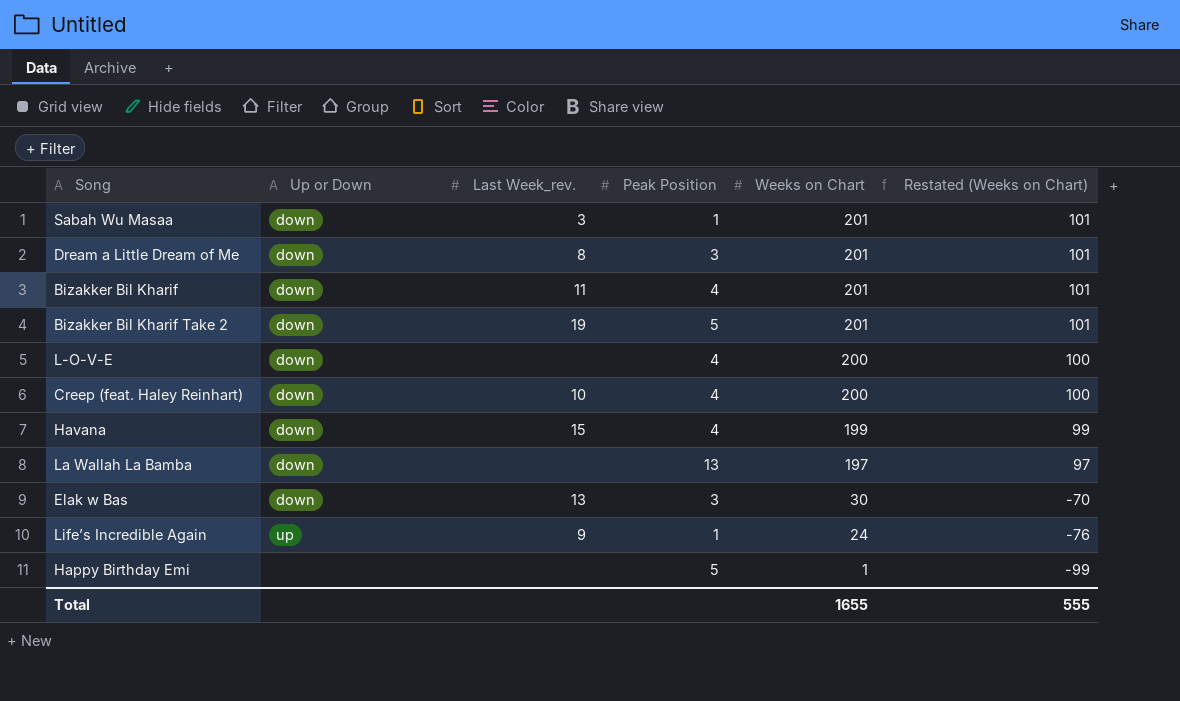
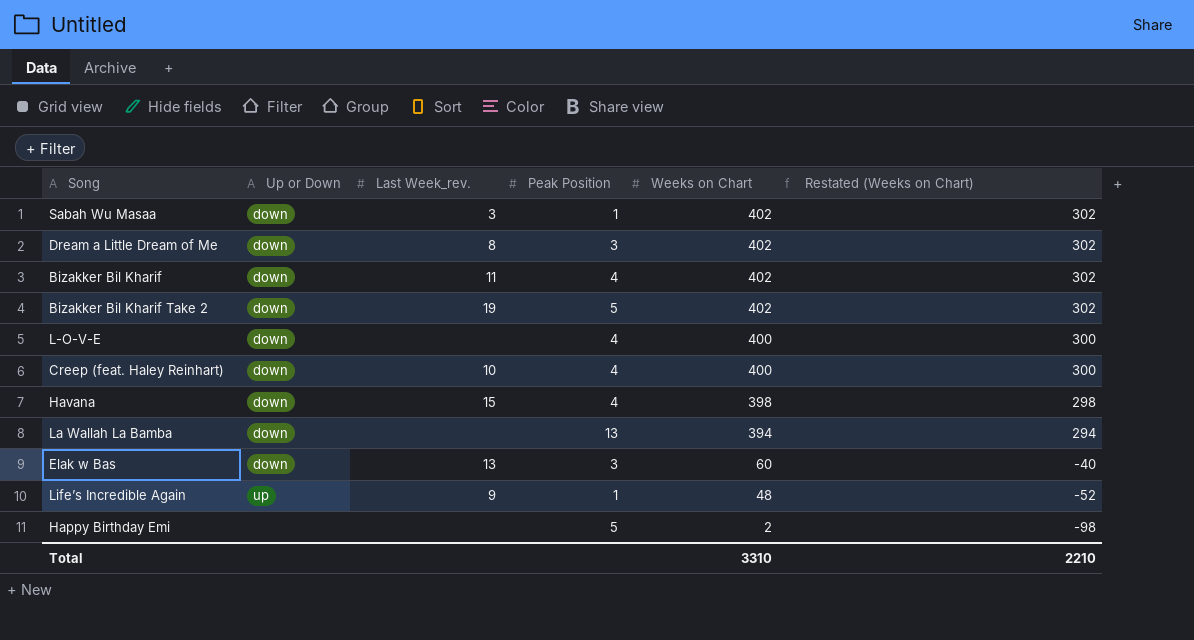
Sabah Wu Masaa | Weeks on Chart: 201 -> 402
Sabah Wu Masaa | Restated (Weeks on Chart): 101 -> 302
Dream a Little Dream of Me | Weeks on Chart: 201 -> 402
Dream a Little Dream of Me | Restated (Weeks on Chart): 101 -> 302
Bizakker Bil Kharif | Weeks on Chart: 201 -> 402
Bizakker Bil Kharif | Restated (Weeks on Chart): 101 -> 302
Bizakker Bil Kharif Take 2 | Weeks on Chart: 201 -> 402
Bizakker Bil Kharif Take 2 | Restated (Weeks on Chart): 101 -> 302
L-O-V-E | Weeks on Chart: 200 -> 400
L-O-V-E | Restated (Weeks on Chart): 100 -> 300
Creep (feat. Haley Reinhart) | Weeks on Chart: 200 -> 400
Creep (feat. Haley Reinhart) | Restated (Weeks on Chart): 100 -> 300
Havana | Weeks on Chart: 199 -> 398
Havana | Restated (Weeks on Chart): 99 -> 298
La Wallah La Bamba | Weeks on Chart: 197 -> 394
La Wallah La Bamba | Restated (Weeks on Chart): 97 -> 294
Elak w Bas | Weeks on Chart: 30 -> 60
Elak w Bas | Restated (Weeks on Chart): -70 -> -40
Life’s Incredible Again | Weeks on Chart: 24 -> 48
Life’s Incredible Again | Restated (Weeks on Chart): -76 -> -52
Happy Birthday Emi | Weeks on Chart: 1 -> 2
Happy Birthday Emi | Restated (Weeks on Chart): -99 -> -98
Total | Weeks on Chart: 1655 -> 3310
Total | Restated (Weeks on Chart): 555 -> 2210

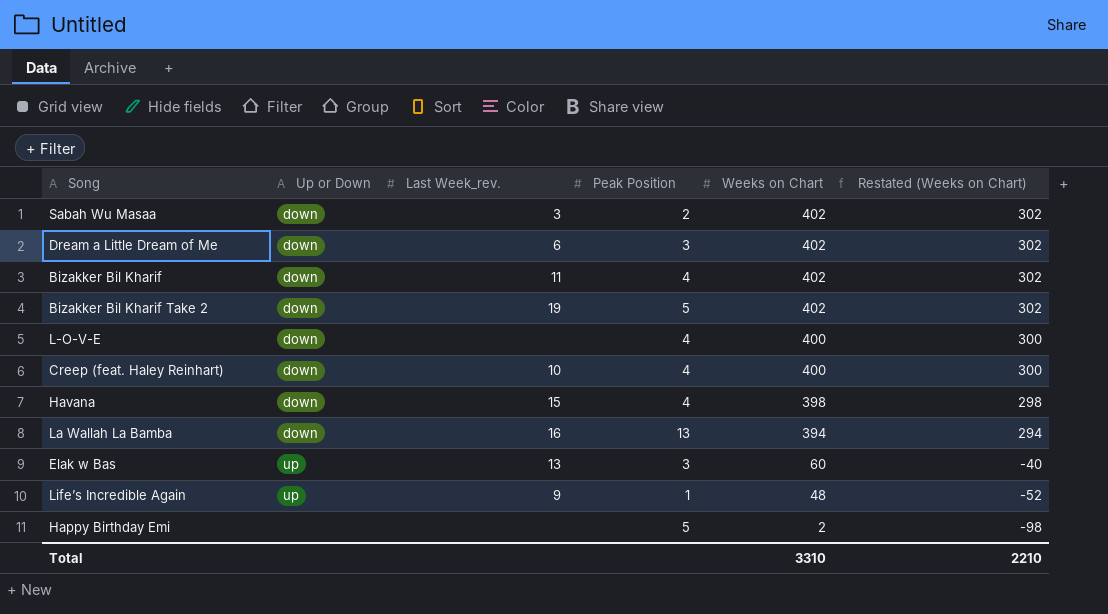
Sabah Wu Masaa | Peak Position: 1 -> 2
Dream a Little Dream of Me | Last Week_rev.: 8 -> 6
La Wallah La Bamba | Last Week_rev.: none -> 16
Elak w Bas | Up or Down: down -> up

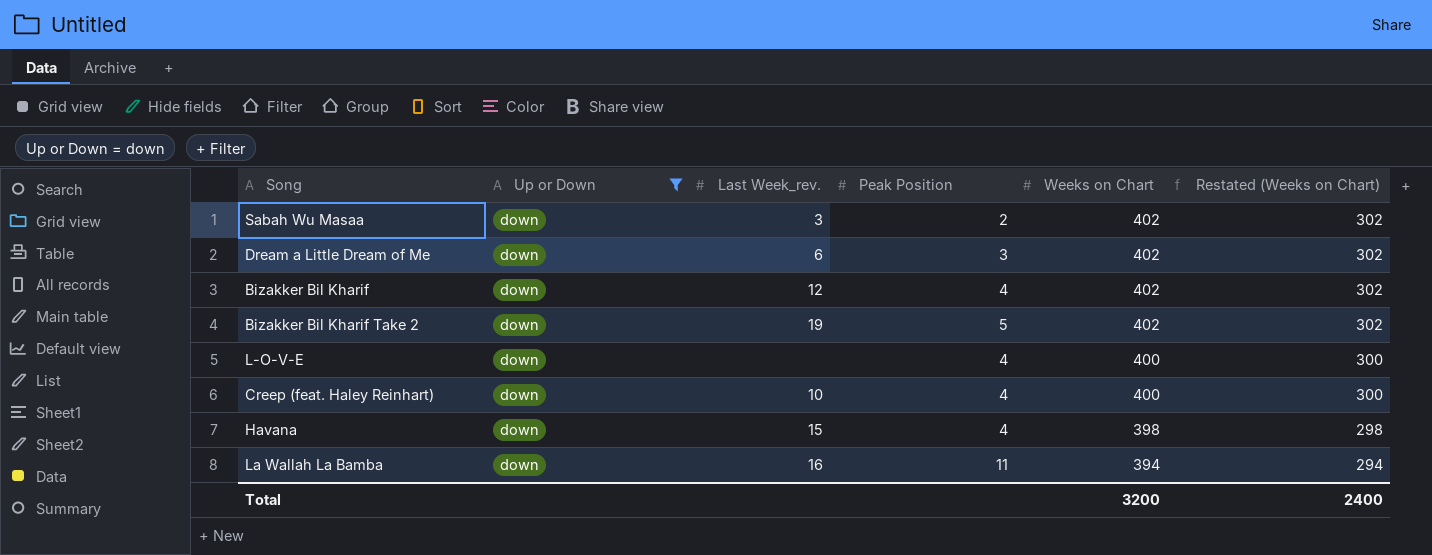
filter: none -> Up or Down = down
Bizakker Bil Kharif | Last Week_rev.: 11 -> 12
La Wallah La Bamba | Peak Position: 13 -> 11
Total | Weeks on Chart: 3310 -> 3200
Total | Restated (Weeks on Chart): 2210 -> 2400

